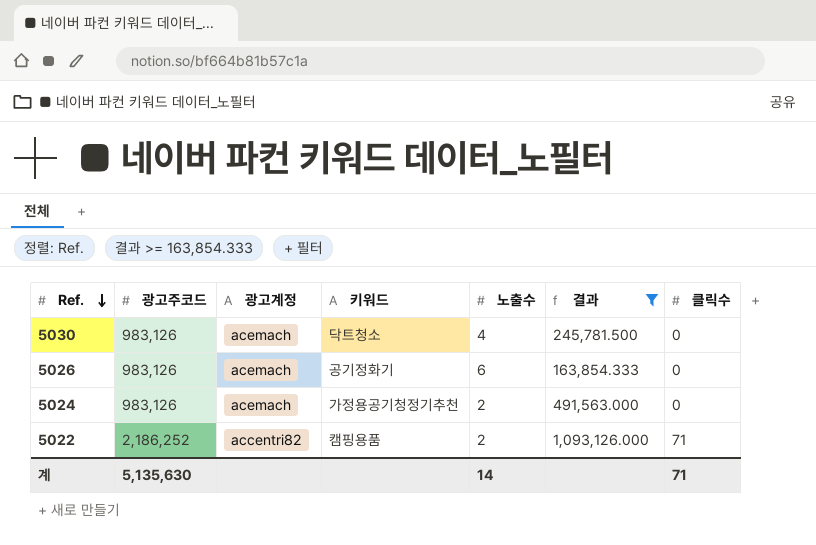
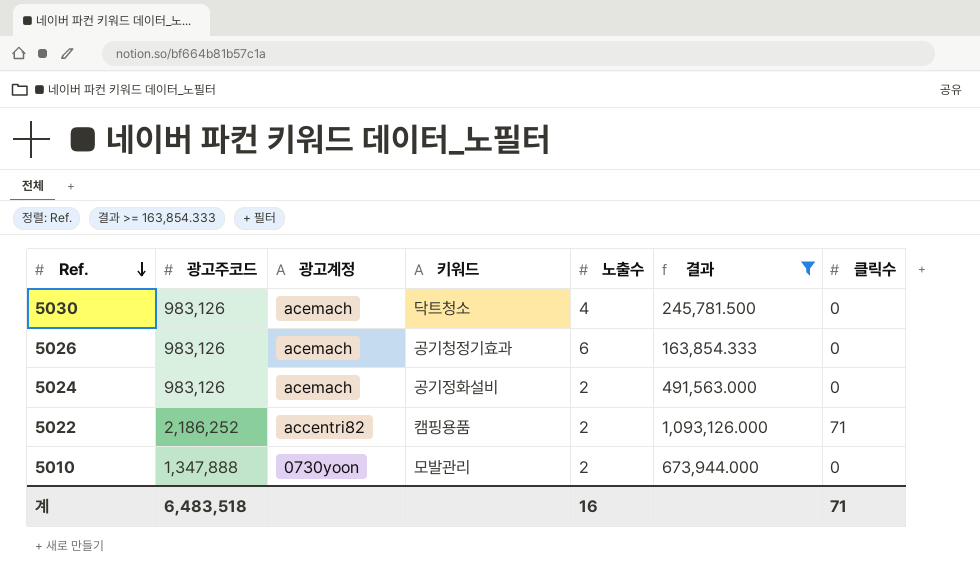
5026 | 키워드: 공기정화기 -> 공기청정기효과
5024 | 키워드: 가정용공기청정기추천 -> 공기정화설비
row 5010: none -> 1,347,888 | 0730yoon | 모발관리 | 2 | 673,944.000 | 0
계 | 광고주코드: 5,135,630 -> 6,483,518
계 | 노출수: 14 -> 16

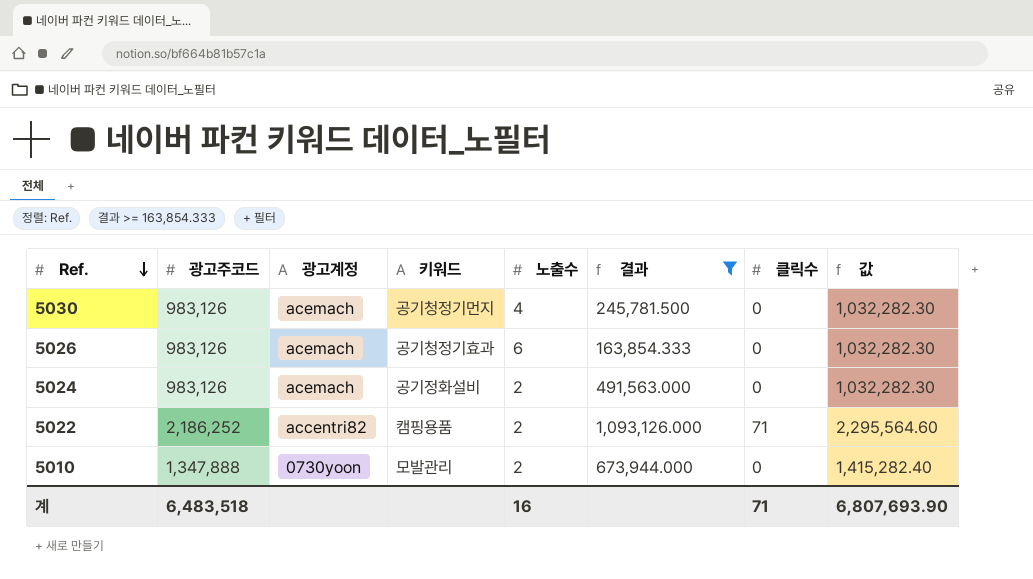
column 값 | formula: none -> [광고주코드] * 1.05
5030 | 키워드: 닥트청소 -> 공기청정기먼지

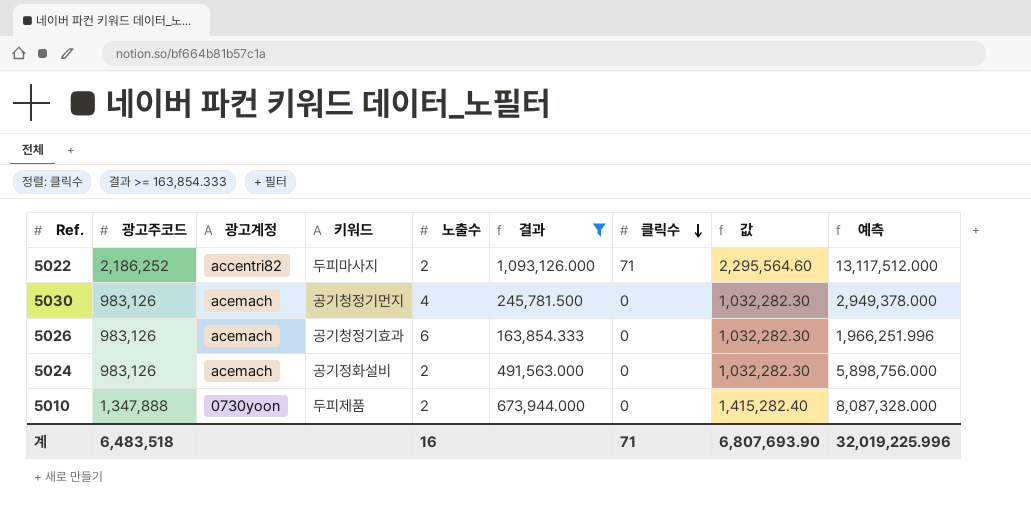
row order: Ref. descending -> 클릭수 descending
column 예측 | formula: none -> [결과] * 12
5022 | 키워드: 캠핑용품 -> 두피마사지
5010 | 키워드: 모발관리 -> 두피제품

